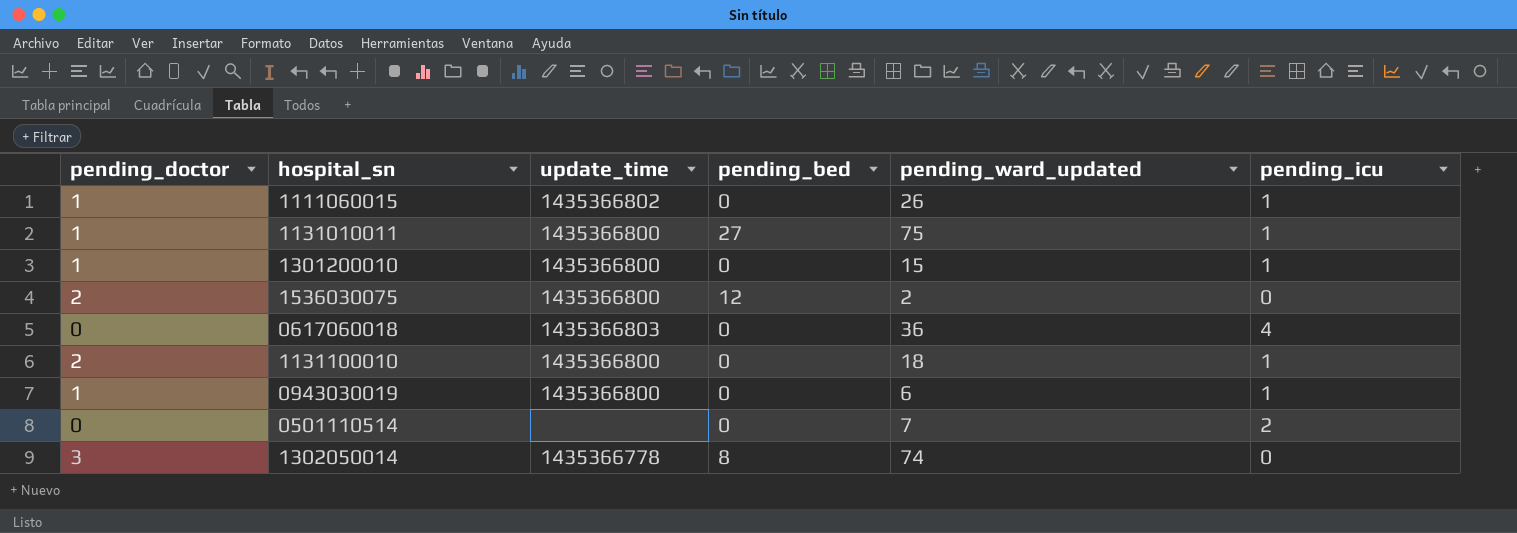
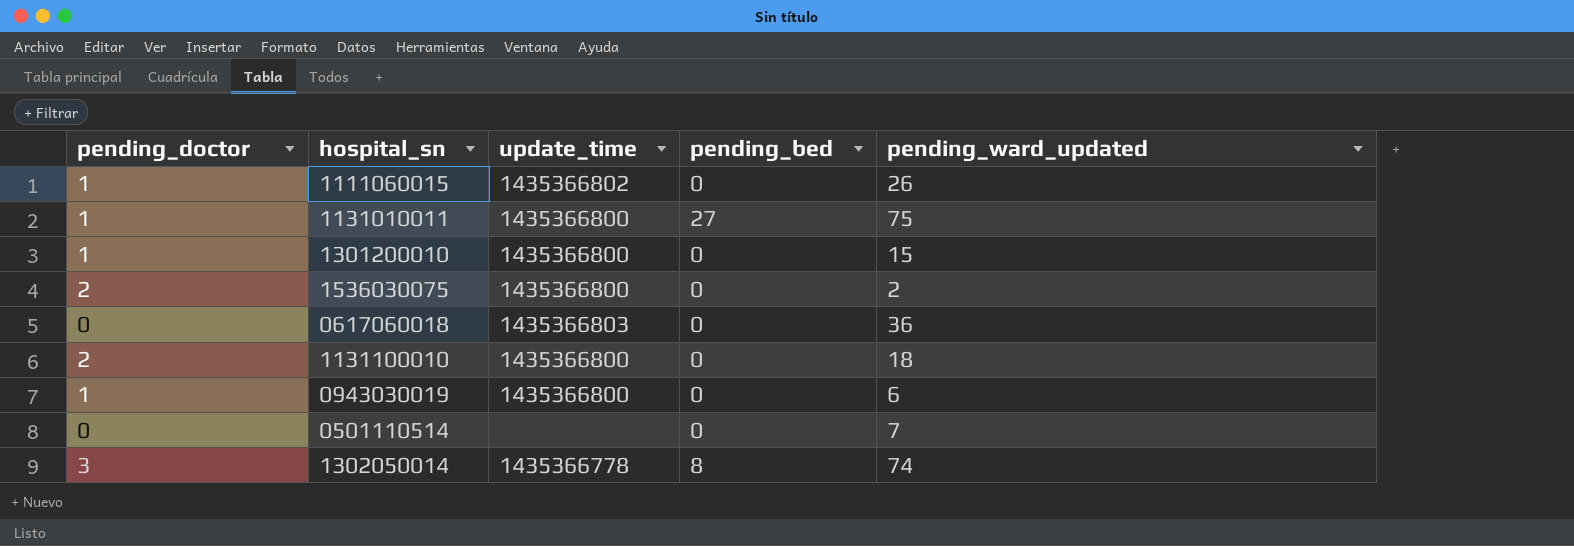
column pending_icu | position: 6 -> none
1536030075 | pending_bed: 12 -> 0

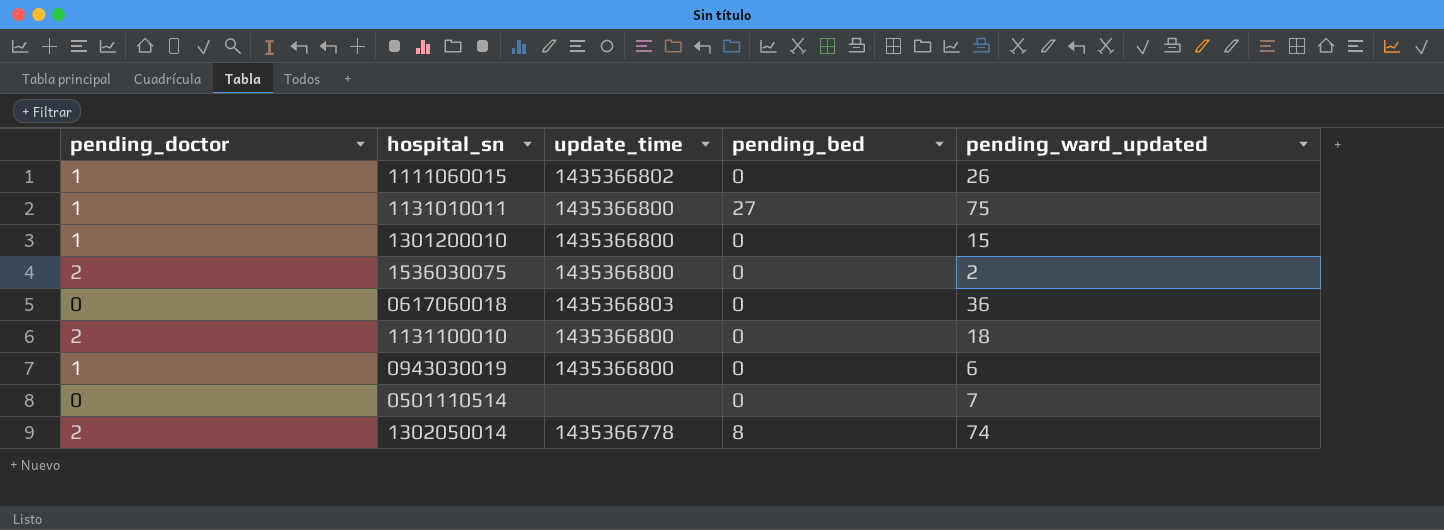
1302050014 | pending_doctor: 3 -> 2

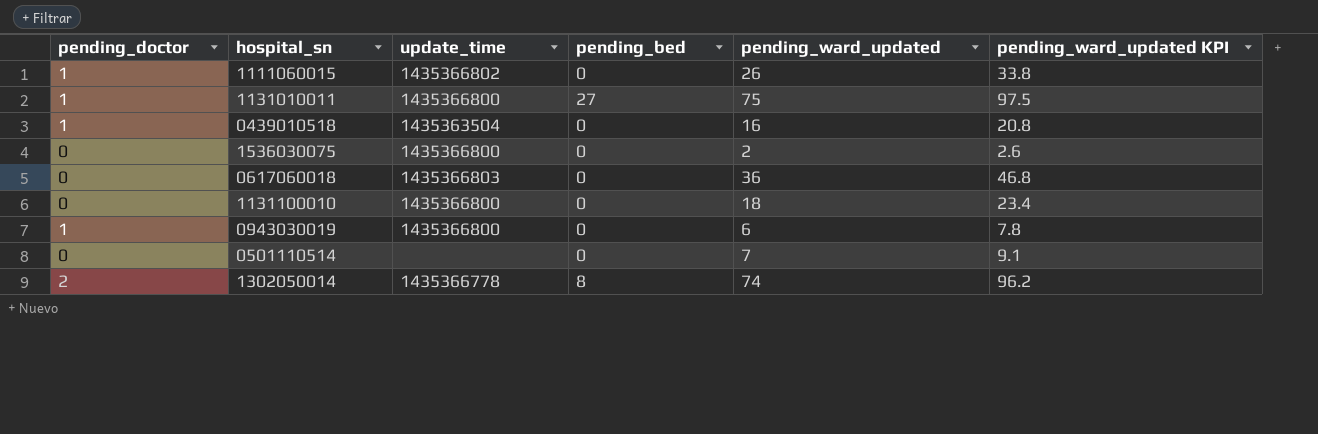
column pending_ward_updated KPI | formula: none -> [pending_ward_updated] * 1.3
row 1301200010: 1 | 1435366800 | 0 | 15 -> none
row 0439010518: none -> 1 | 1435363504 | 0 | 16 | 20.8
1536030075 | pending_doctor: 2 -> 0
1131100010 | pending_doctor: 2 -> 0

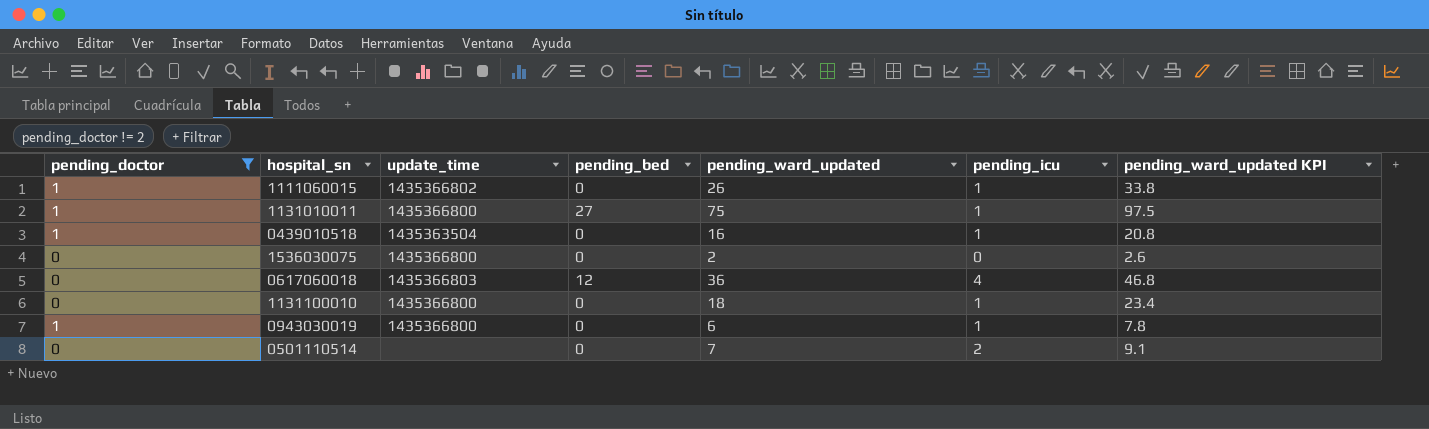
filter: none -> pending_doctor != 2
column pending_icu | position: none -> 6
0617060018 | pending_bed: 0 -> 12

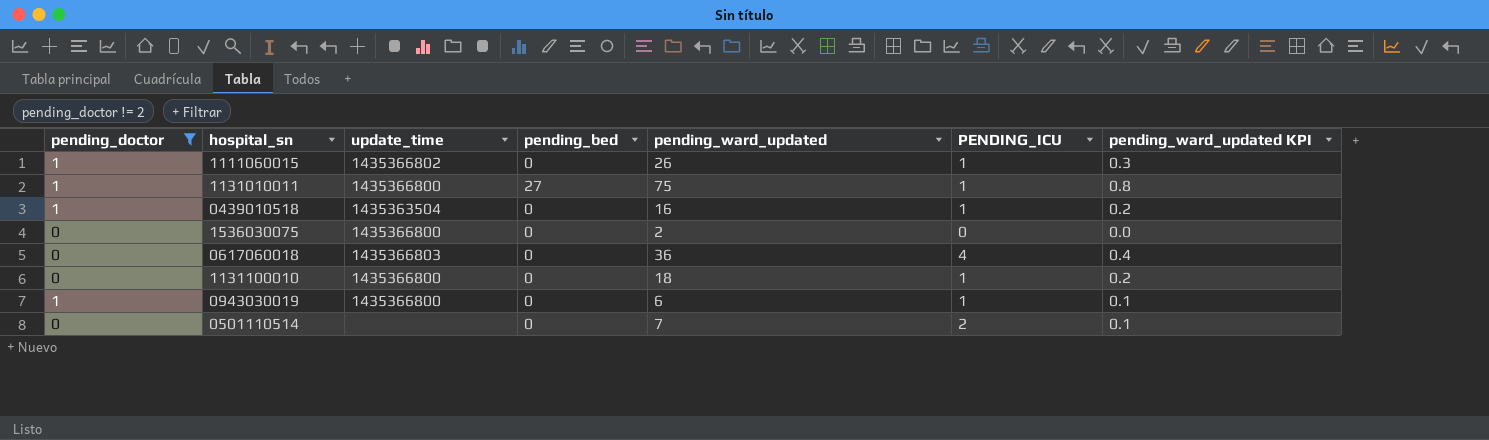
column name: pending_icu -> PENDING_ICU
column pending_ward_updated KPI | formula: [pending_ward_updated] * 1.3 -> [pending_ward_updated] * 0.01
0617060018 | pending_bed: 12 -> 0

